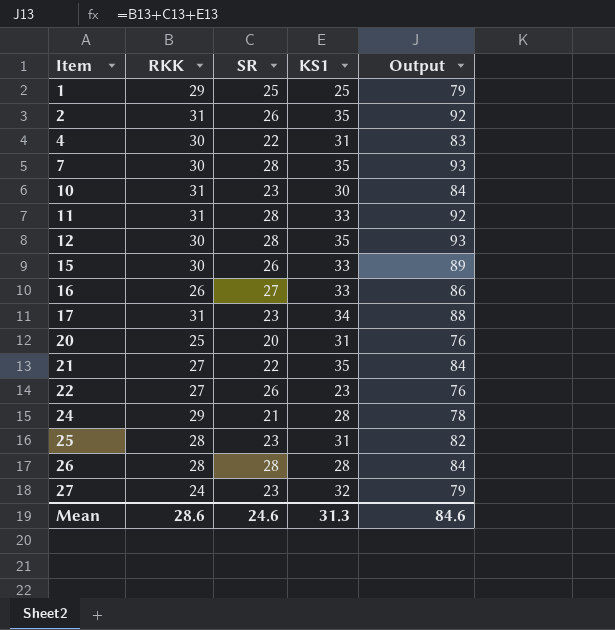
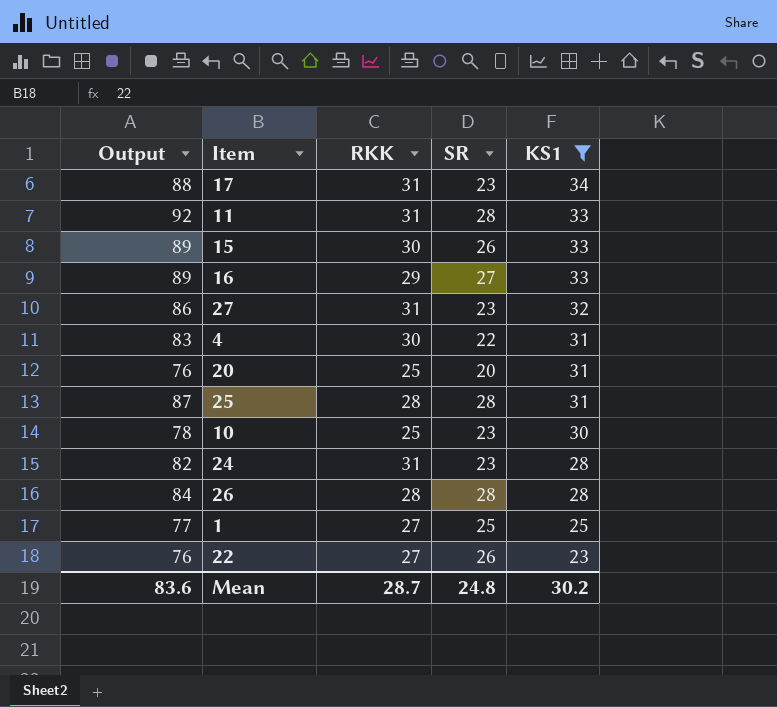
filter: none -> KS1 != 35
row order: Item ascending -> KS1 descending
column Output | position: 5 -> 1
16 | Output: 86 -> 89
16 | RKK: 26 -> 29
27 | Output: 79 -> 86
27 | RKK: 24 -> 31
25 | Output: 82 -> 87
25 | SR: 23 -> 28
10 | Output: 84 -> 78
10 | RKK: 31 -> 25
24 | Output: 78 -> 82
24 | RKK: 29 -> 31
24 | SR: 21 -> 23
1 | Output: 79 -> 77
1 | RKK: 29 -> 27
Mean | Output: 84.6 -> 83.6
Mean | RKK: 28.6 -> 28.7
Mean | SR: 24.6 -> 24.8
Mean | KS1: 31.3 -> 30.2

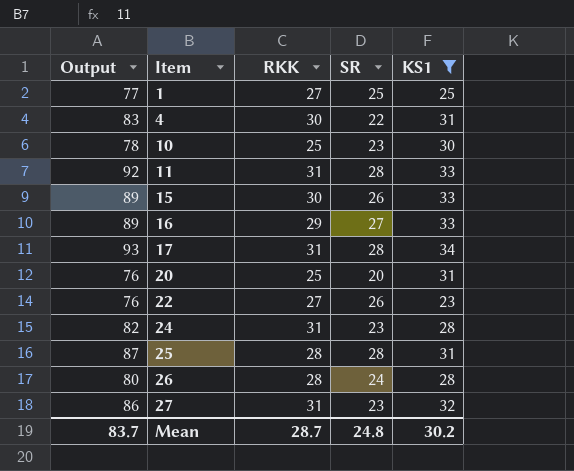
row order: KS1 descending -> Item ascending
17 | Output: 88 -> 93
17 | SR: 23 -> 28
26 | Output: 84 -> 80
26 | SR: 28 -> 24
Mean | Output: 83.6 -> 83.7

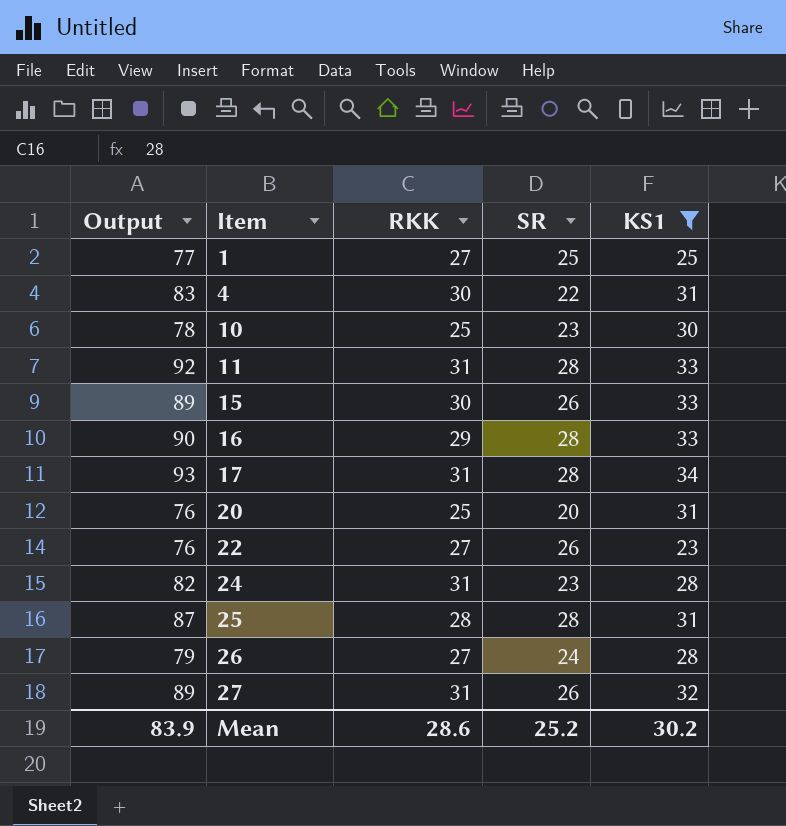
16 | Output: 89 -> 90
16 | SR: 27 -> 28
26 | Output: 80 -> 79
26 | RKK: 28 -> 27
27 | Output: 86 -> 89
27 | SR: 23 -> 26
Mean | Output: 83.7 -> 83.9
Mean | RKK: 28.7 -> 28.6
Mean | SR: 24.8 -> 25.2

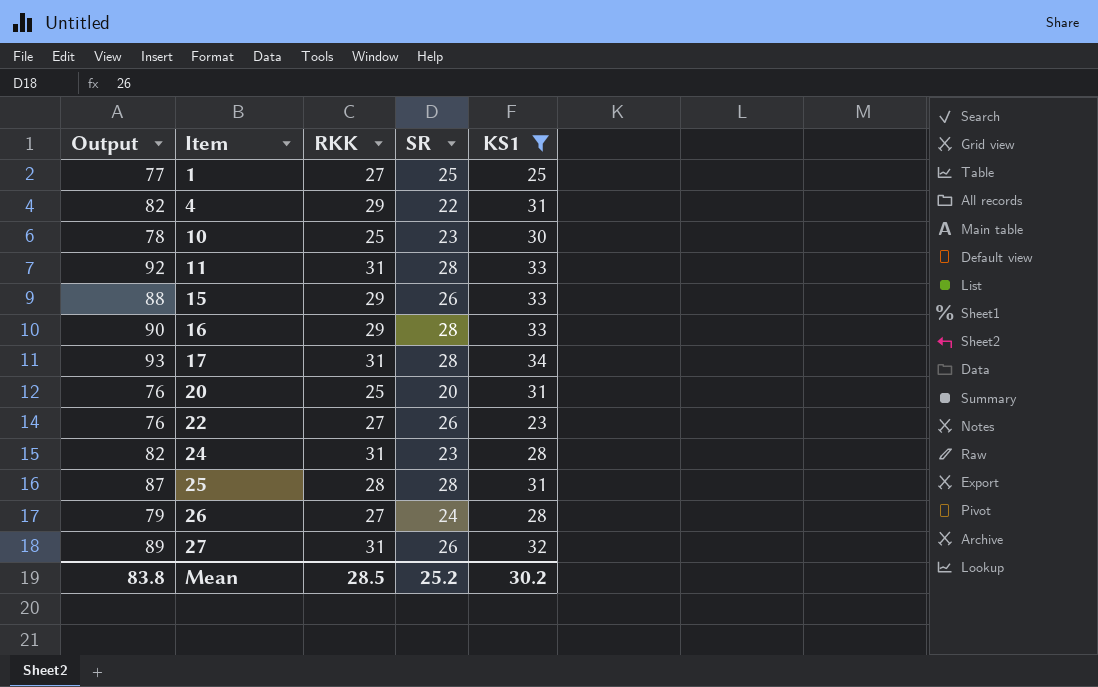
4 | Output: 83 -> 82
4 | RKK: 30 -> 29
15 | Output: 89 -> 88
15 | RKK: 30 -> 29
Mean | Output: 83.9 -> 83.8
Mean | RKK: 28.6 -> 28.5

